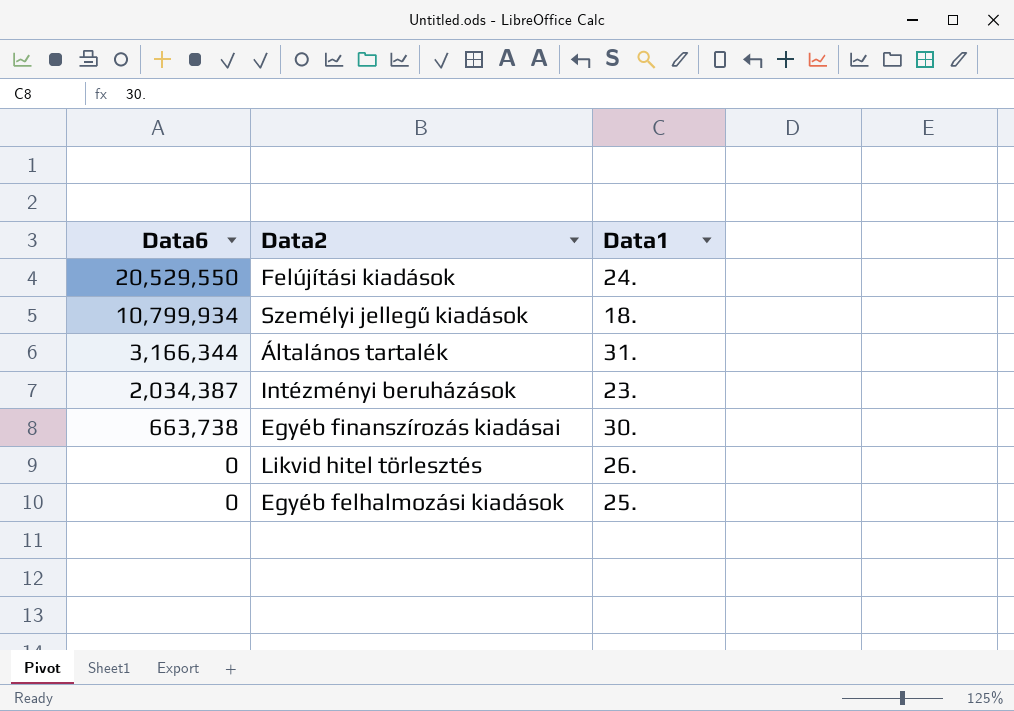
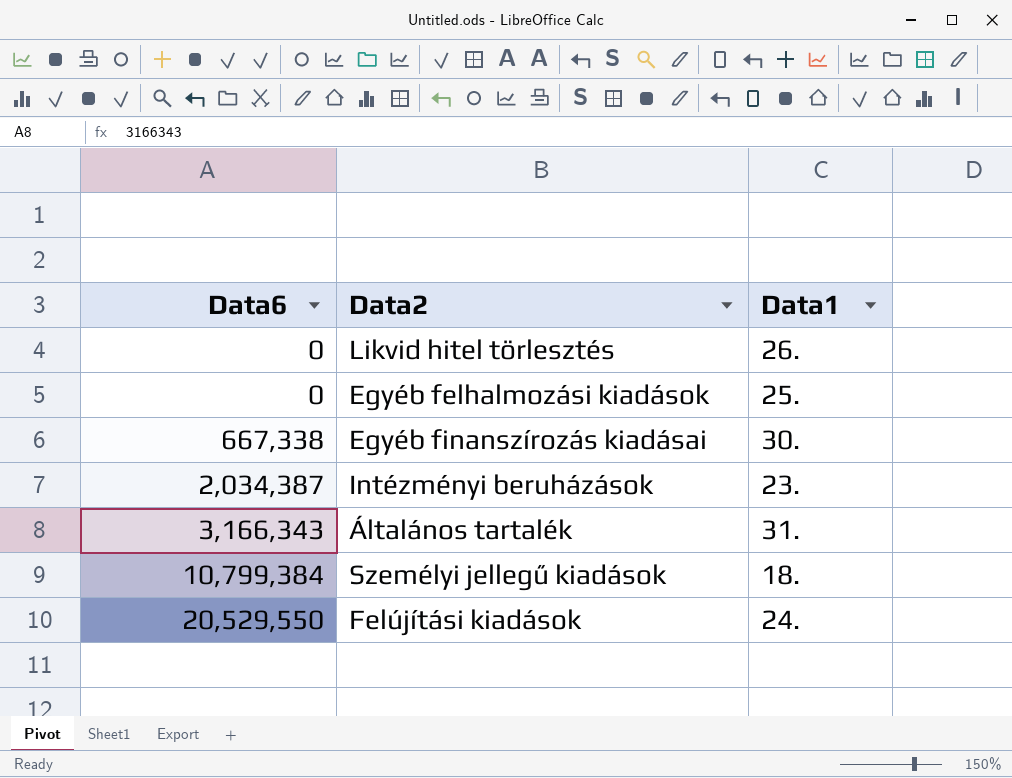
row order: Data6 descending -> Data6 ascending
Egyéb finanszírozás kiadásai | Data6: 663,738 -> 667,338
Általános tartalék | Data6: 3,166,344 -> 3,166,343
Személyi jellegű kiadások | Data6: 10,799,934 -> 10,799,384

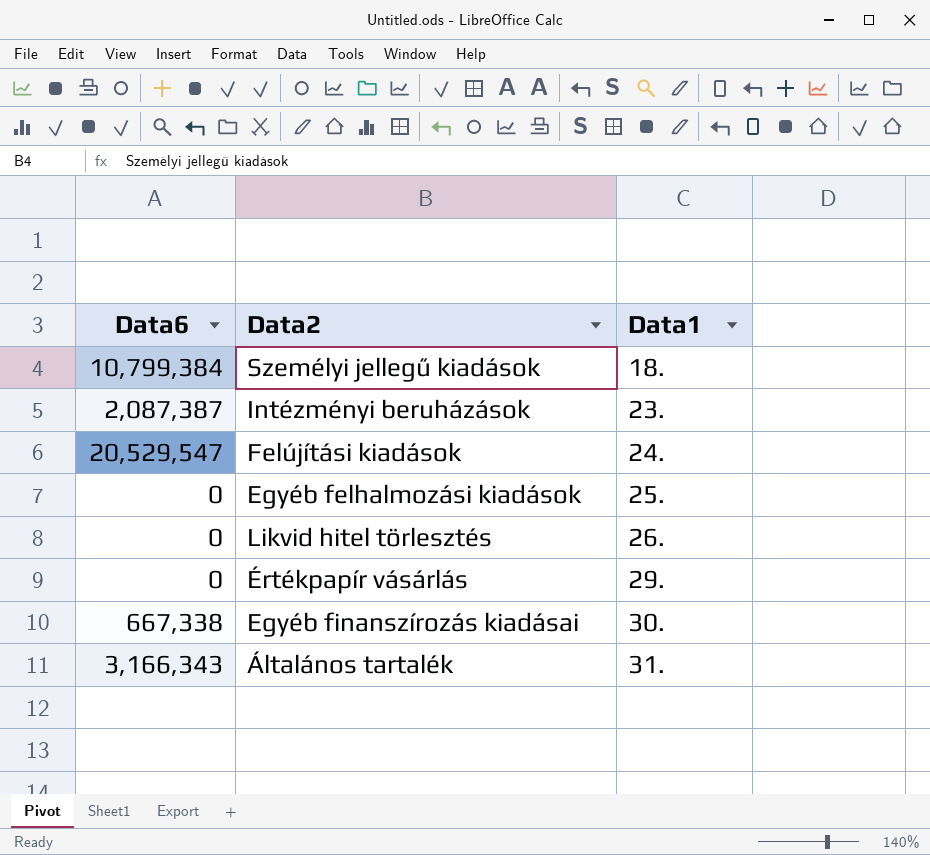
row order: Data6 ascending -> Data1 ascending
Intézményi beruházások | Data6: 2,034,387 -> 2,087,387
Felújítási kiadások | Data6: 20,529,550 -> 20,529,547
row Értékpapír vásárlás: none -> 0 | 29.

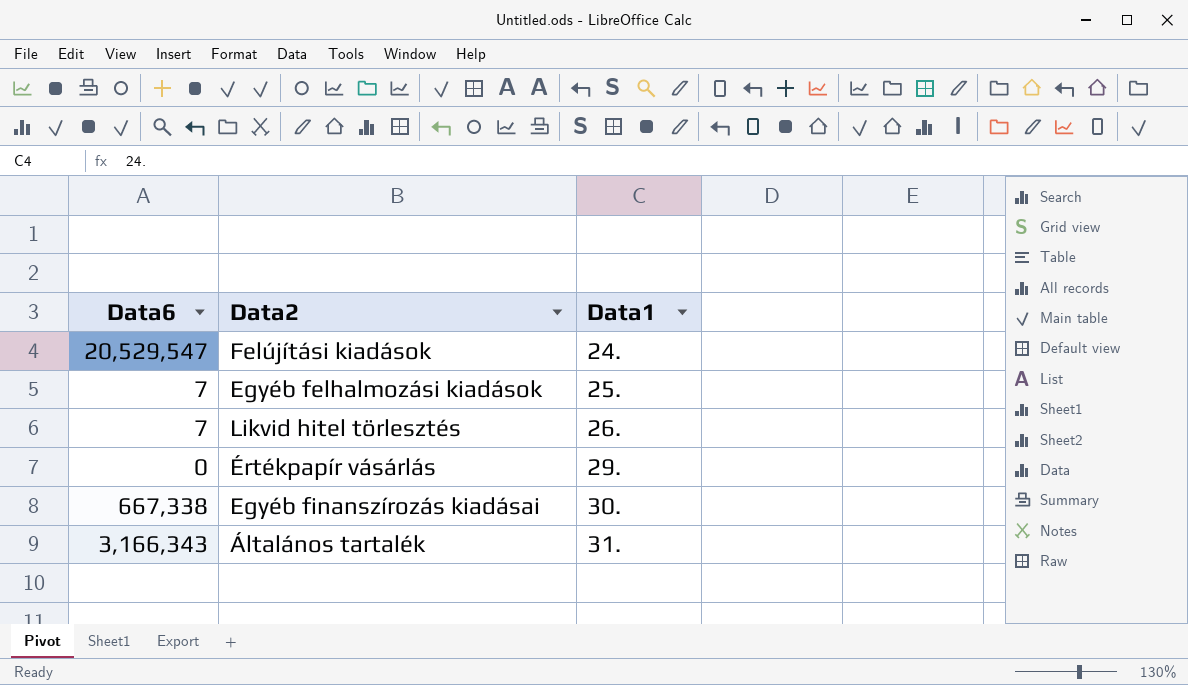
row Személyi jellegű kiadások: 10,799,384 | 18. -> none
row Intézményi beruházások: 2,087,387 | 23. -> none
Egyéb felhalmozási kiadások | Data6: 0 -> 7
Likvid hitel törlesztés | Data6: 0 -> 7

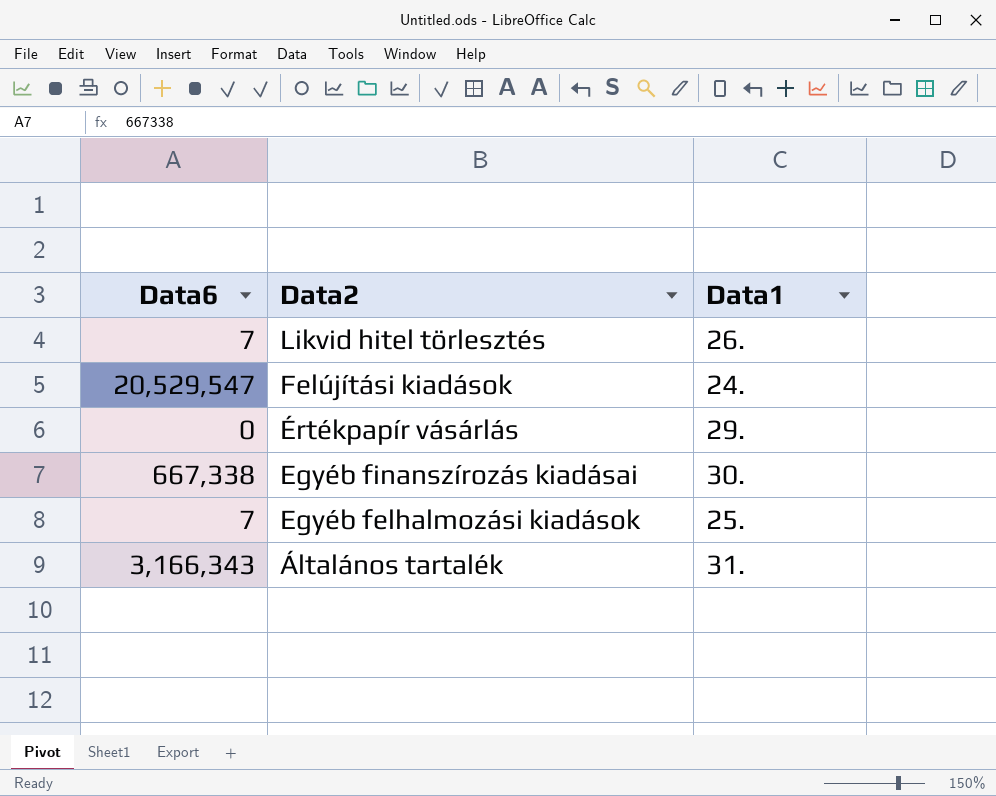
row order: Data1 ascending -> Data2 descending

